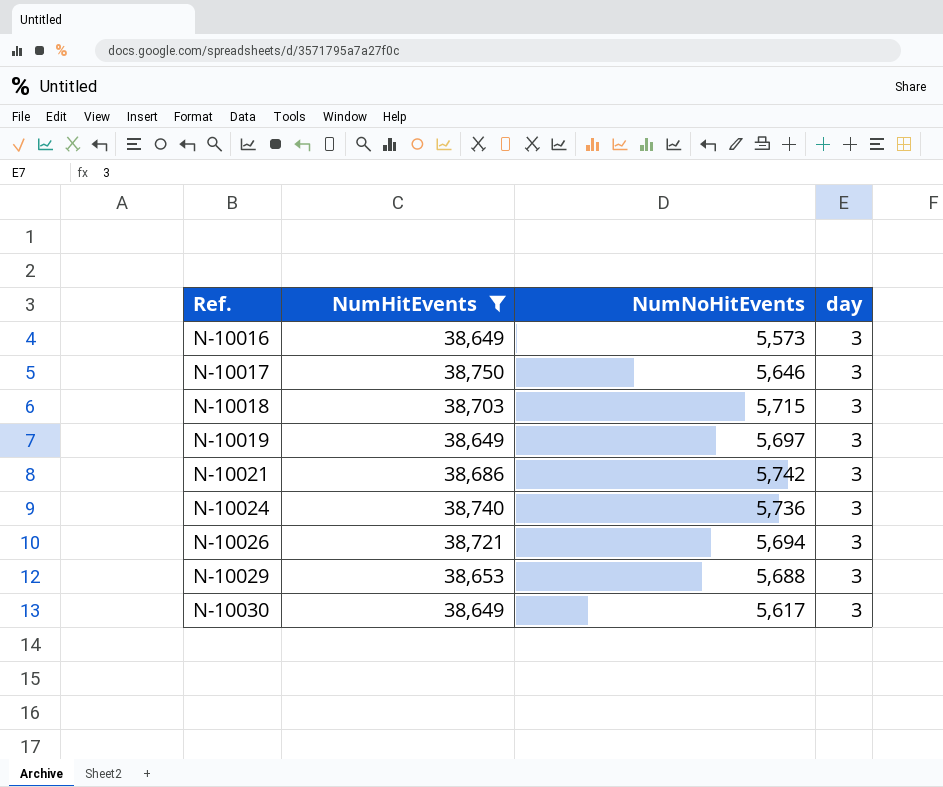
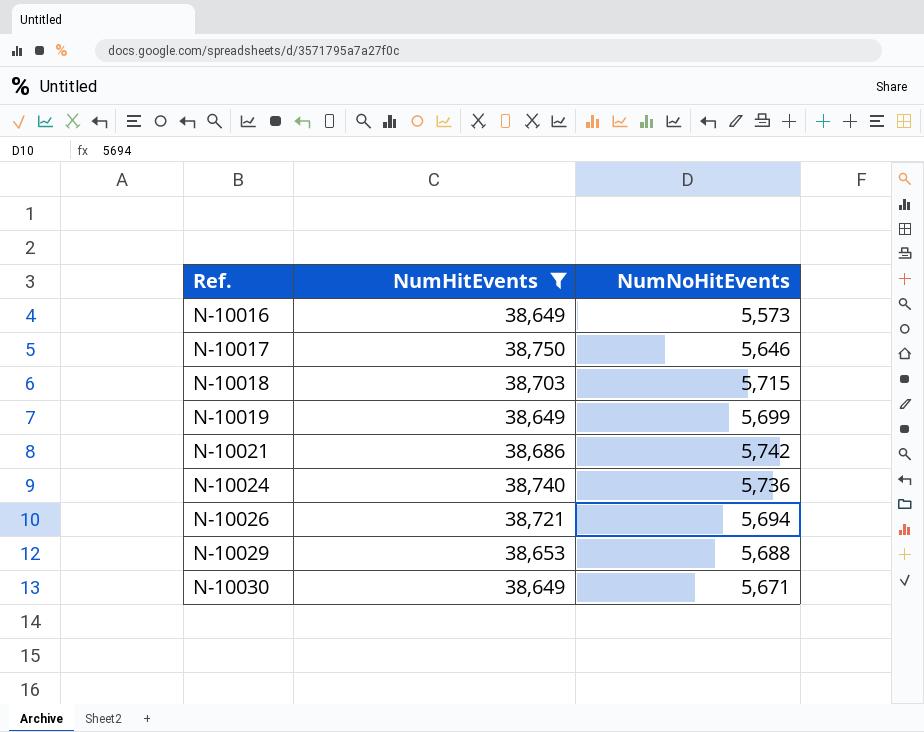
column day | position: 4 -> none
N-10019 | NumNoHitEvents: 5,697 -> 5,699
N-10030 | NumNoHitEvents: 5,617 -> 5,671

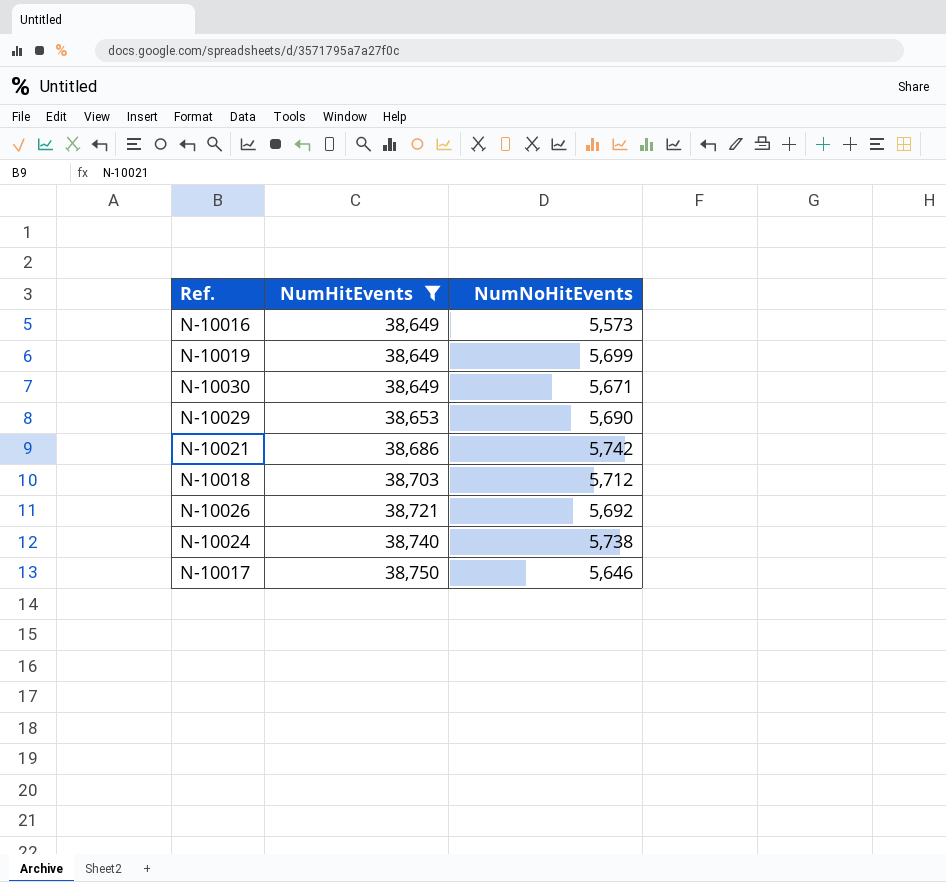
row order: Ref. ascending -> NumHitEvents ascending
N-10029 | NumNoHitEvents: 5,688 -> 5,690
N-10018 | NumNoHitEvents: 5,715 -> 5,712
N-10026 | NumNoHitEvents: 5,694 -> 5,692
N-10024 | NumNoHitEvents: 5,736 -> 5,738

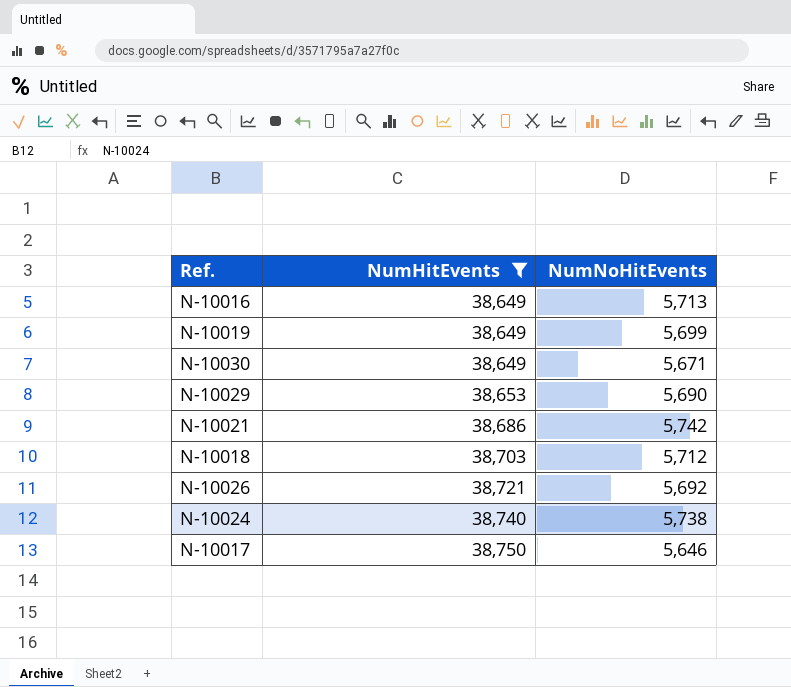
N-10016 | NumNoHitEvents: 5,573 -> 5,713

